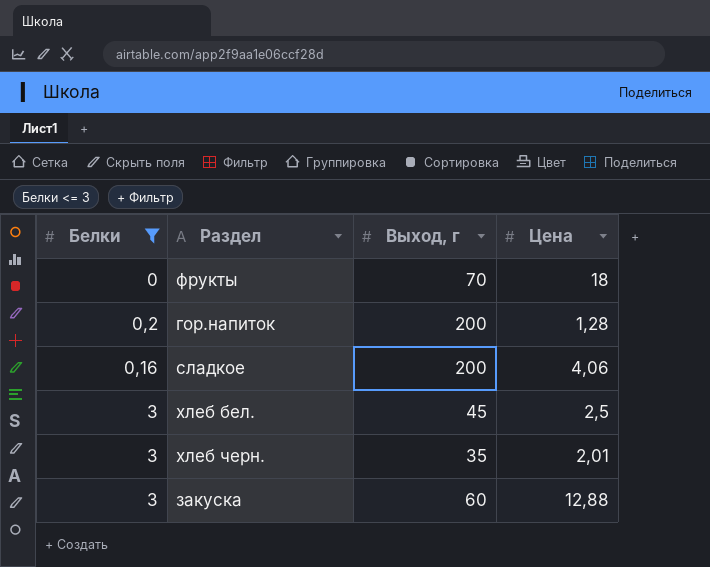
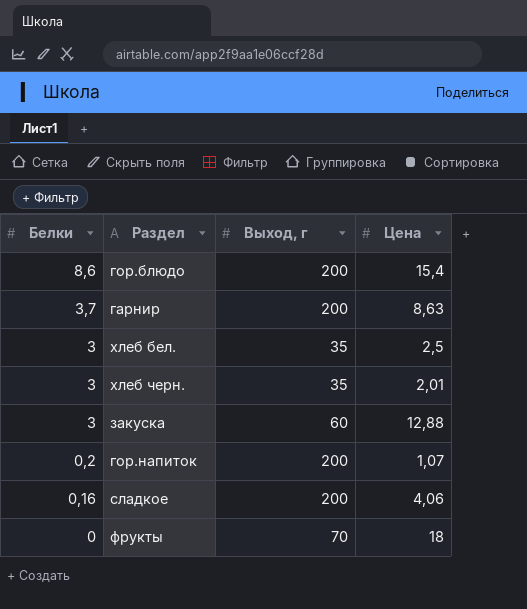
filter: Белки <= 3 -> none
row order: none -> Белки descending
хлеб бел. | Выход, г: 45 -> 35
гор.напиток | Цена: 1,28 -> 1,07

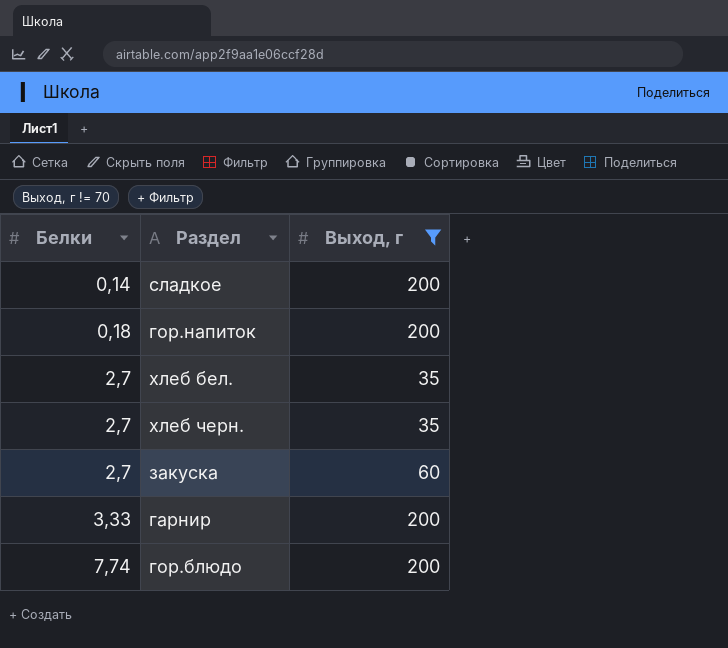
filter: none -> Выход, г != 70
row order: Белки descending -> Белки ascending
column Цена | position: 4 -> none
сладкое | Белки: 0,16 -> 0,14
гор.напиток | Белки: 0,2 -> 0,18
хлеб бел. | Белки: 3 -> 2,7
хлеб черн. | Белки: 3 -> 2,7
закуска | Белки: 3 -> 2,7
гарнир | Белки: 3,7 -> 3,33
гор.блюдо | Белки: 8,6 -> 7,74

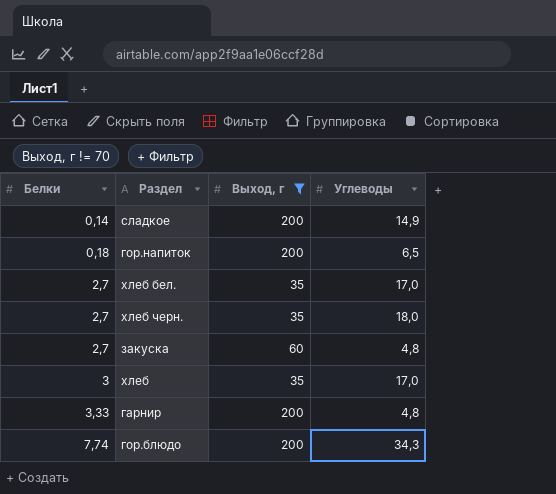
column Углеводы | position: none -> 4
row хлеб: none -> 3 | 35 | 17,0

